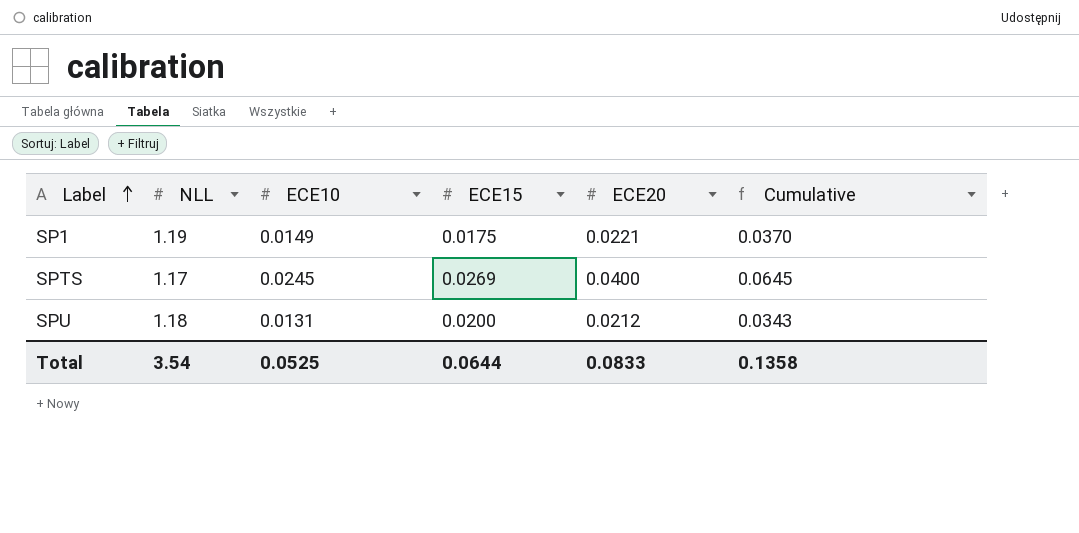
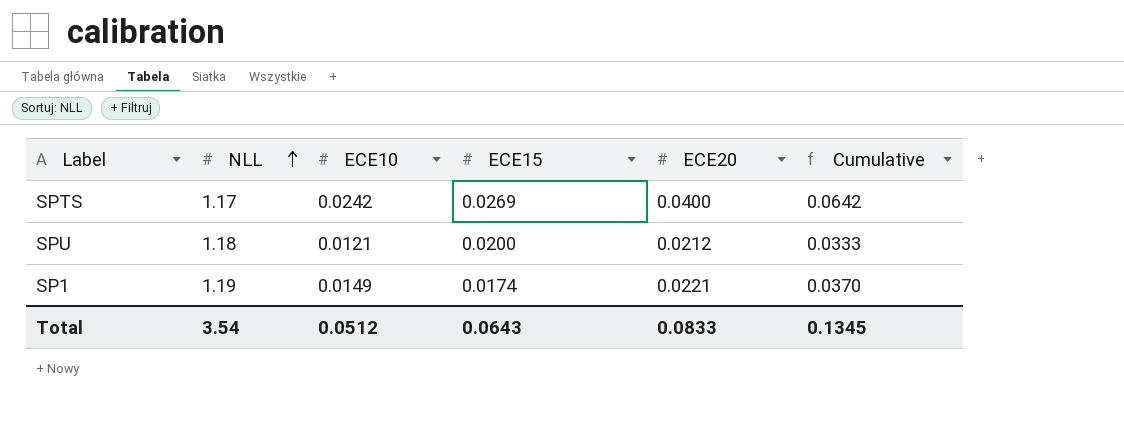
row order: Label ascending -> NLL ascending
SPTS | ECE10: 0.0245 -> 0.0242
SPTS | Cumulative: 0.0645 -> 0.0642
SPU | ECE10: 0.0131 -> 0.0121
SPU | Cumulative: 0.0343 -> 0.0333
SP1 | ECE15: 0.0175 -> 0.0174
Total | ECE10: 0.0525 -> 0.0512
Total | ECE15: 0.0644 -> 0.0643
Total | Cumulative: 0.1358 -> 0.1345

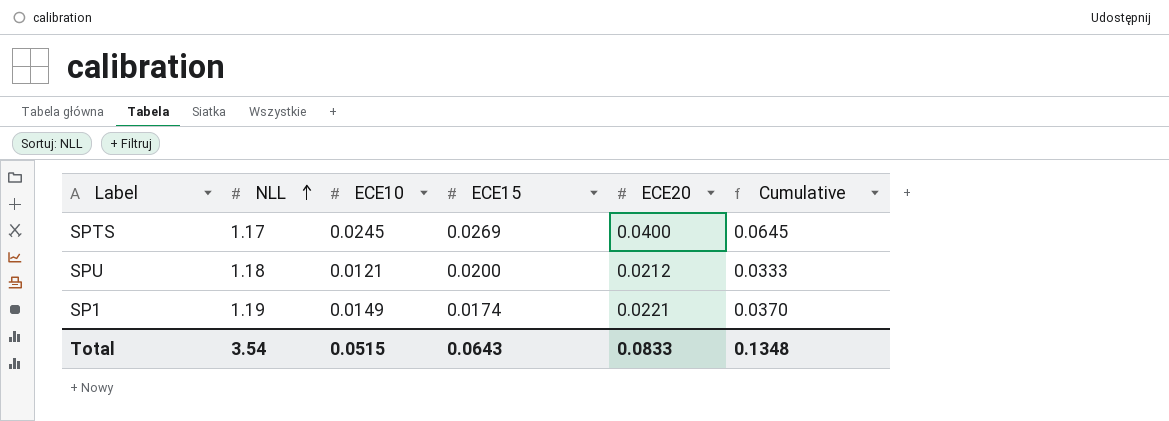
SPTS | ECE10: 0.0242 -> 0.0245
SPTS | Cumulative: 0.0642 -> 0.0645
Total | ECE10: 0.0512 -> 0.0515
Total | Cumulative: 0.1345 -> 0.1348

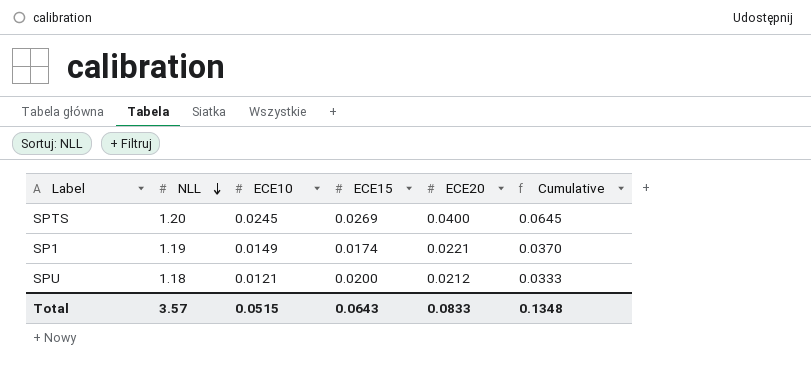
row order: NLL ascending -> NLL descending
SPTS | NLL: 1.17 -> 1.20
Total | NLL: 3.54 -> 3.57

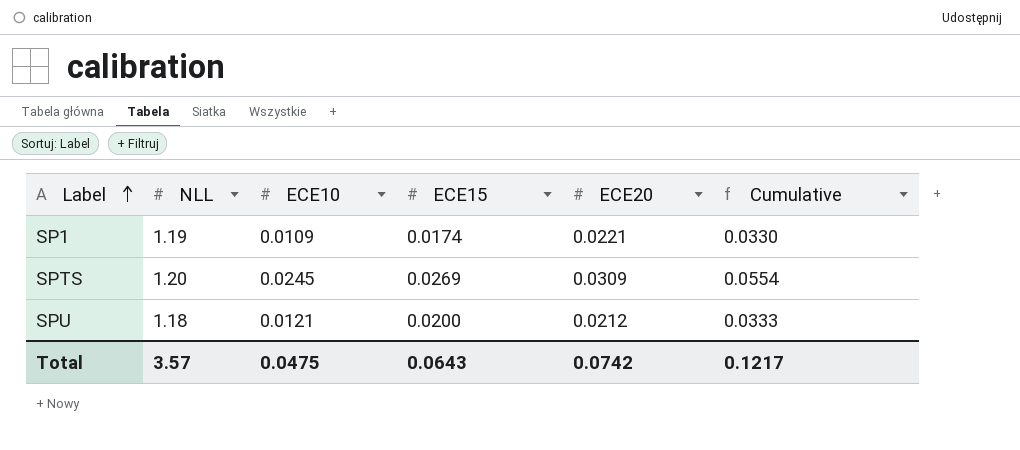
row order: NLL descending -> Label ascending
SP1 | ECE10: 0.0149 -> 0.0109
SP1 | Cumulative: 0.0370 -> 0.0330
SPTS | ECE20: 0.0400 -> 0.0309
SPTS | Cumulative: 0.0645 -> 0.0554
Total | ECE10: 0.0515 -> 0.0475
Total | ECE20: 0.0833 -> 0.0742
Total | Cumulative: 0.1348 -> 0.1217

